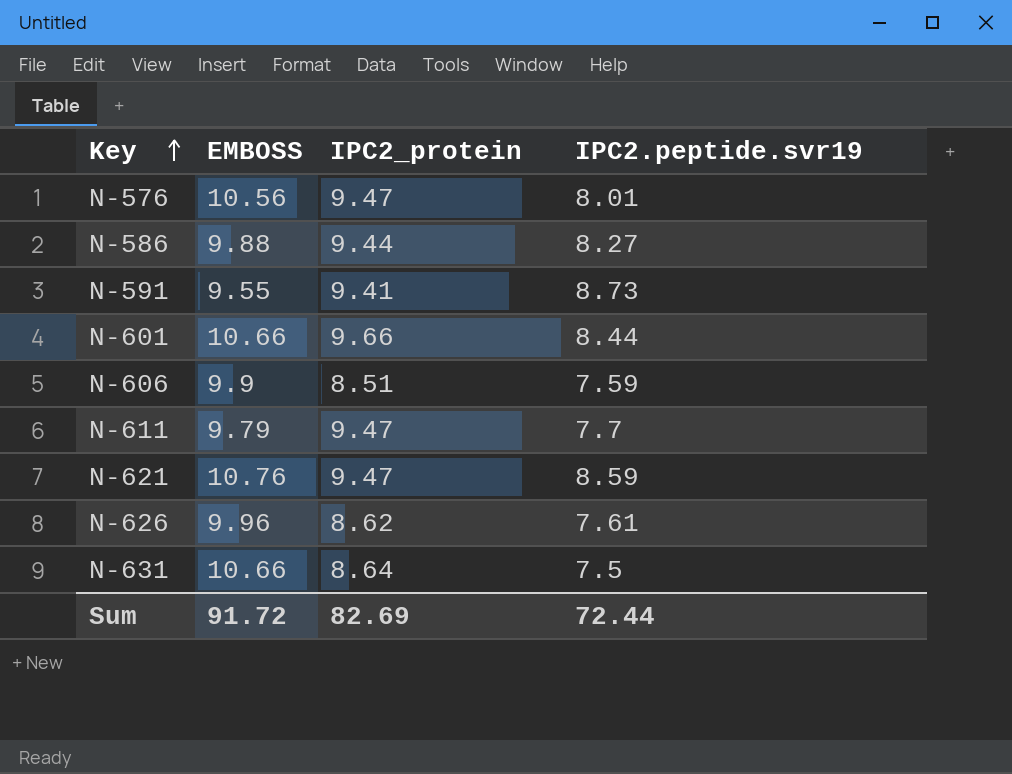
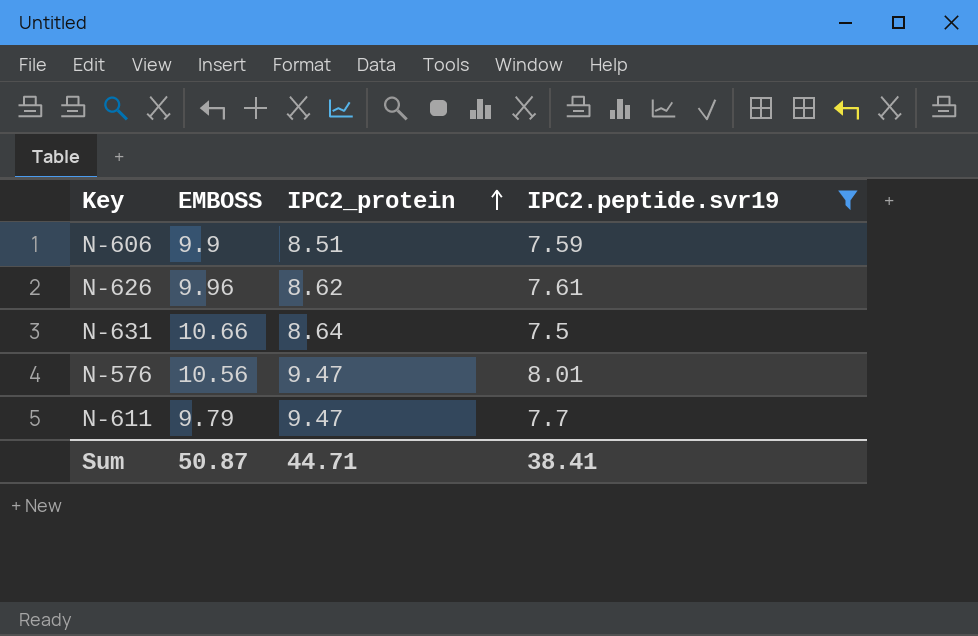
filter: none -> IPC2.peptide.svr19 <= 8.01
row order: Key ascending -> IPC2_protein ascending
Sum | EMBOSS: 91.72 -> 50.87
Sum | IPC2_protein: 82.69 -> 44.71
Sum | IPC2.peptide.svr19: 72.44 -> 38.41

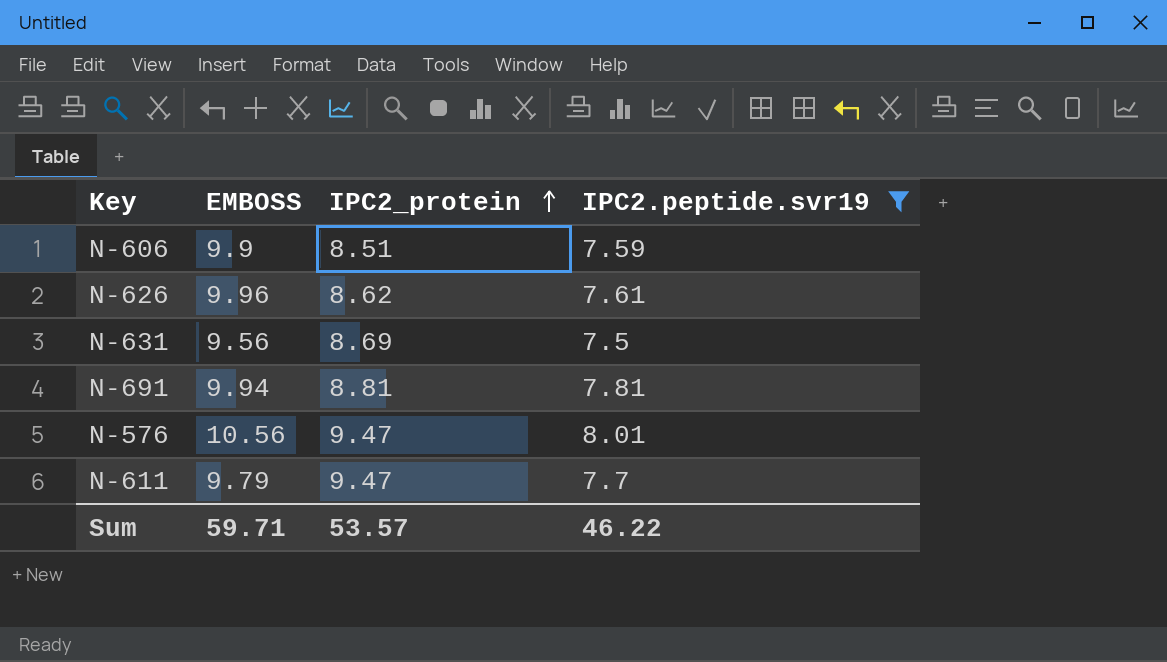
N-631 | EMBOSS: 10.66 -> 9.56
N-631 | IPC2_protein: 8.64 -> 8.69
row N-691: none -> 9.94 | 8.81 | 7.81
Sum | EMBOSS: 50.87 -> 59.71
Sum | IPC2_protein: 44.71 -> 53.57
Sum | IPC2.peptide.svr19: 38.41 -> 46.22

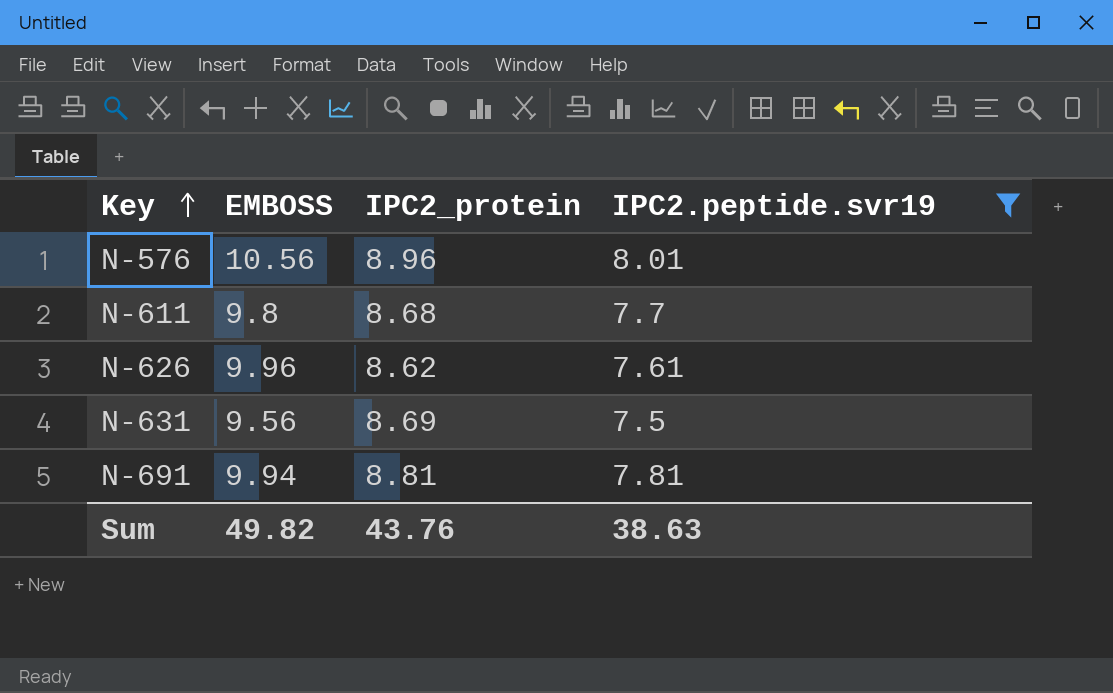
row order: IPC2_protein ascending -> Key ascending
row N-606: 9.9 | 8.51 | 7.59 -> none
N-576 | IPC2_protein: 9.47 -> 8.96
N-611 | EMBOSS: 9.79 -> 9.8
N-611 | IPC2_protein: 9.47 -> 8.68
Sum | EMBOSS: 59.71 -> 49.82
Sum | IPC2_protein: 53.57 -> 43.76
Sum | IPC2.peptide.svr19: 46.22 -> 38.63

